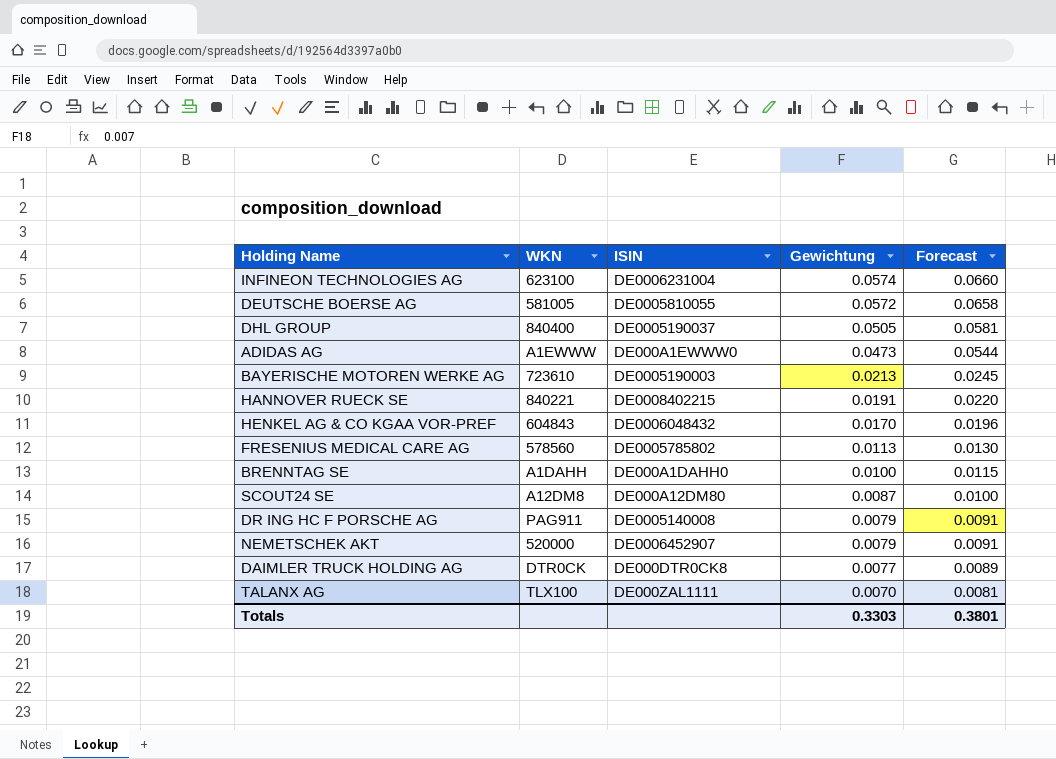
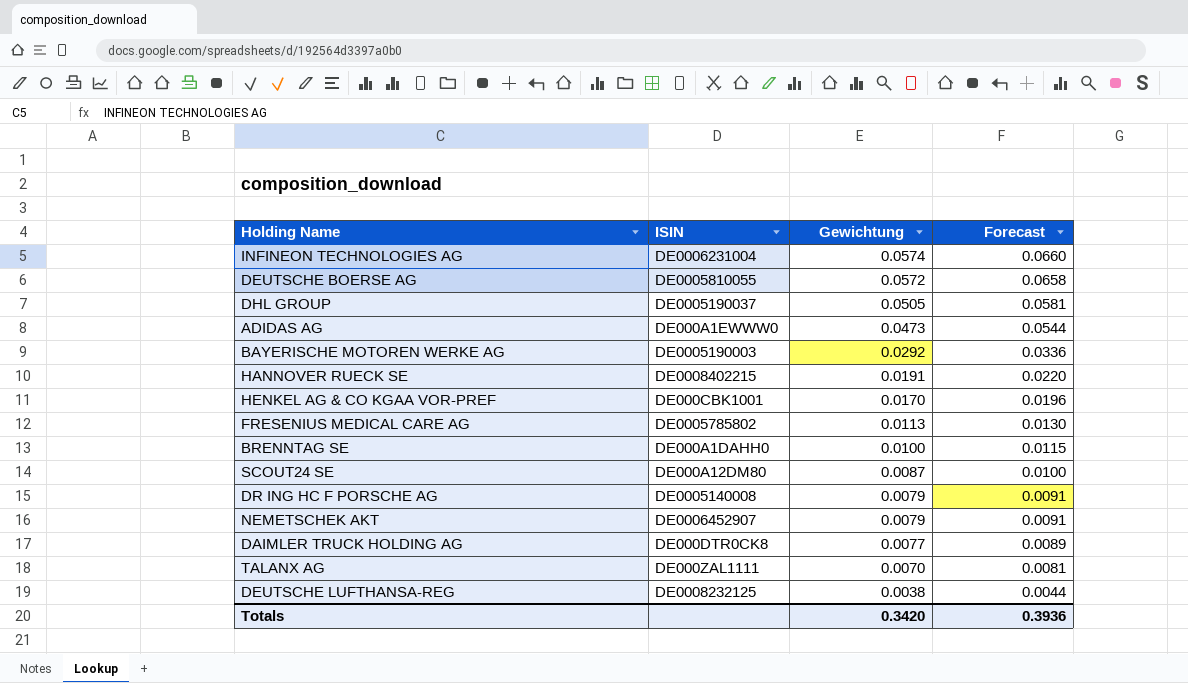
column WKN | position: 2 -> none
BAYERISCHE MOTOREN WERKE AG | Gewichtung: 0.0213 -> 0.0292
BAYERISCHE MOTOREN WERKE AG | Forecast: 0.0245 -> 0.0336
HENKEL AG & CO KGAA VOR-PREF | ISIN: DE0006048432 -> DE000CBK1001
row DEUTSCHE LUFTHANSA-REG: none -> DE0008232125 | 0.0038 | 0.0044
Totals | Gewichtung: 0.3303 -> 0.3420
Totals | Forecast: 0.3801 -> 0.3936

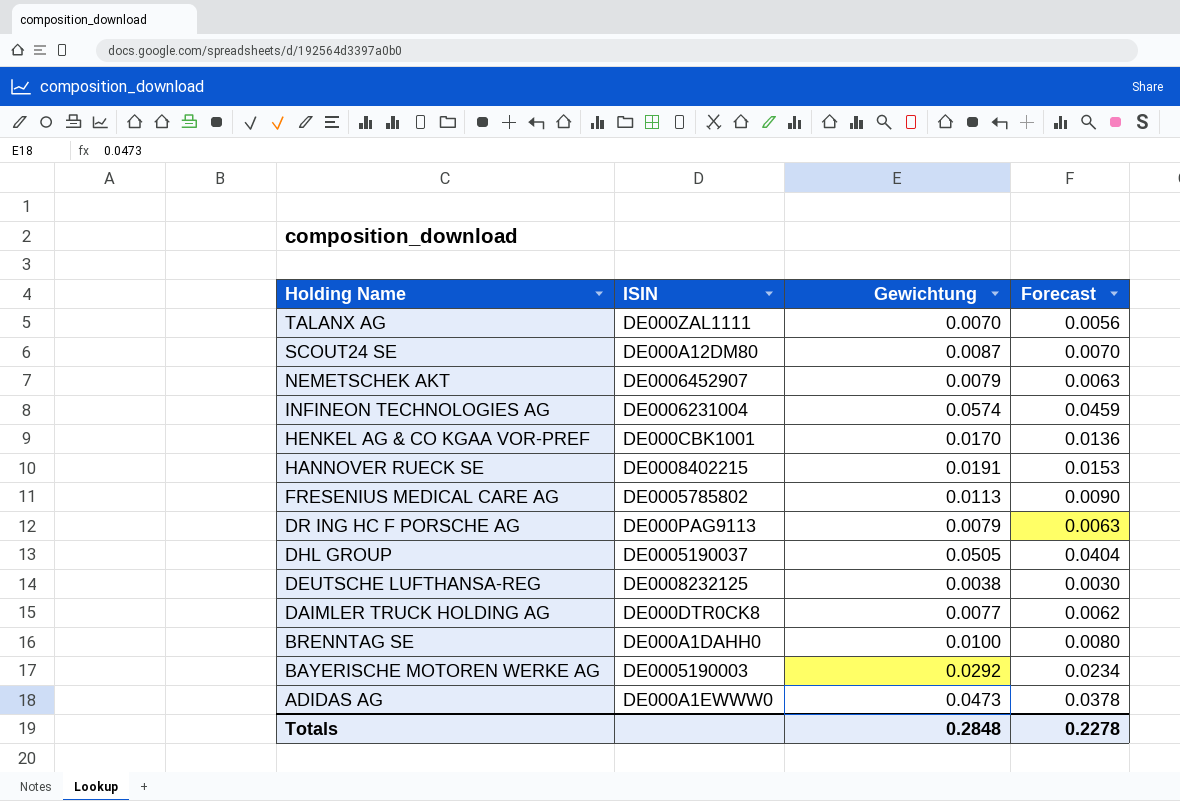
row order: Gewichtung descending -> Holding Name descending
column Forecast | formula: [Gewichtung] * 1.15 -> [Gewichtung] * 0.8
row DEUTSCHE BOERSE AG: DE0005810055 | 0.0572 | 0.0658 -> none
DR ING HC F PORSCHE AG | ISIN: DE0005140008 -> DE000PAG9113
Totals | Gewichtung: 0.3420 -> 0.2848
Totals | Forecast: 0.3936 -> 0.2278

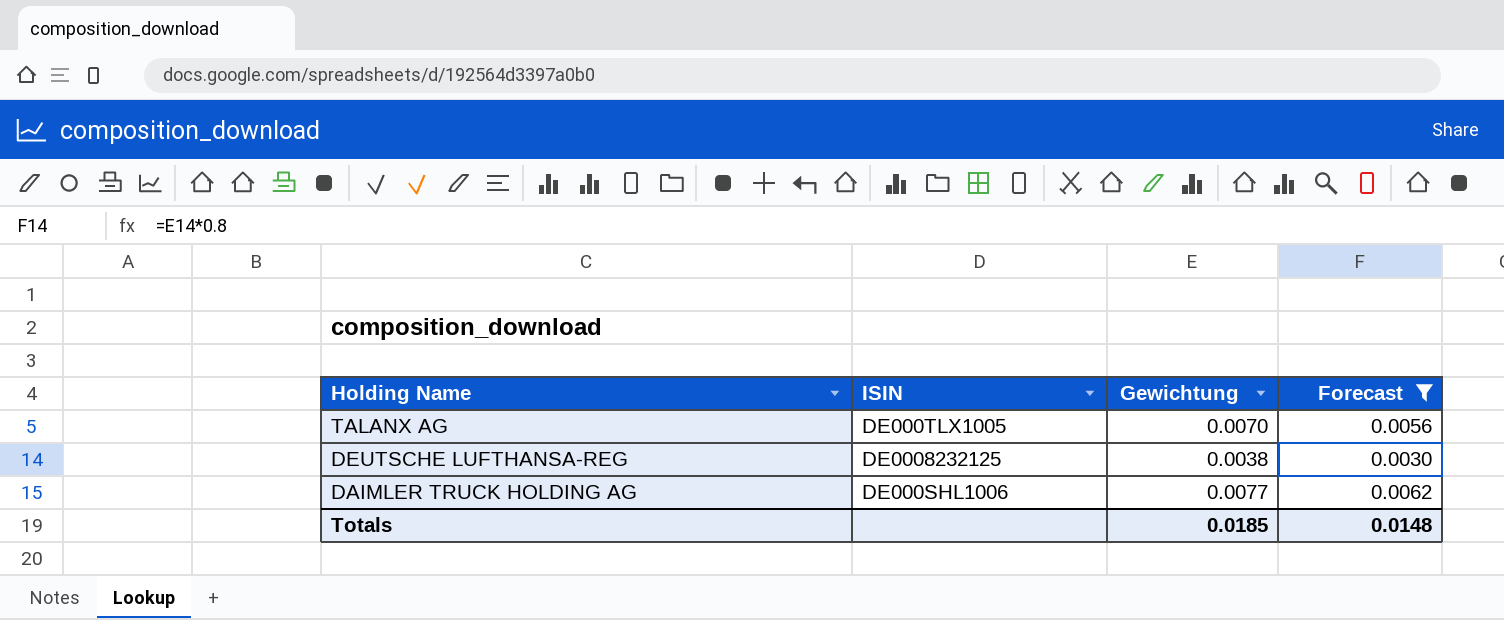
filter: none -> Forecast <= 0.0062
TALANX AG | ISIN: DE000ZAL1111 -> DE000TLX1005
DAIMLER TRUCK HOLDING AG | ISIN: DE000DTR0CK8 -> DE000SHL1006
Totals | Gewichtung: 0.2848 -> 0.0185
Totals | Forecast: 0.2278 -> 0.0148

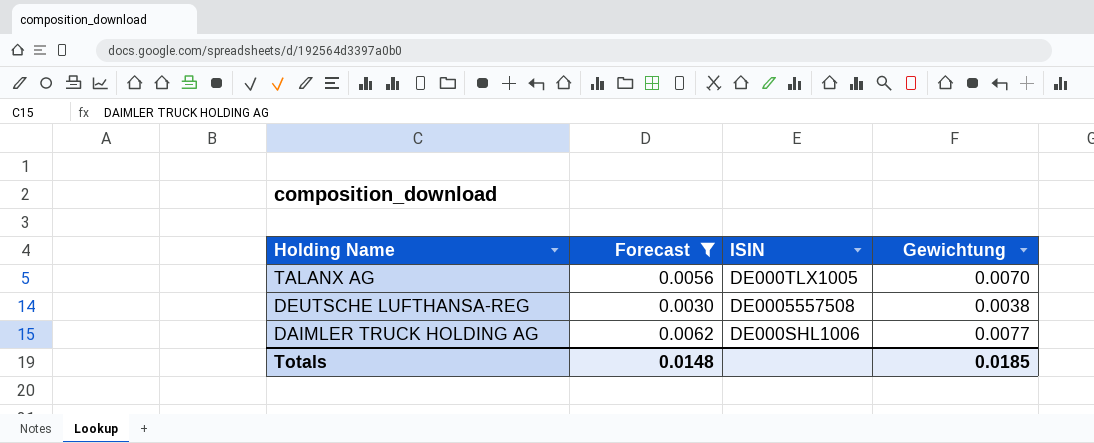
column Forecast | position: 4 -> 2
DEUTSCHE LUFTHANSA-REG | ISIN: DE0008232125 -> DE0005557508

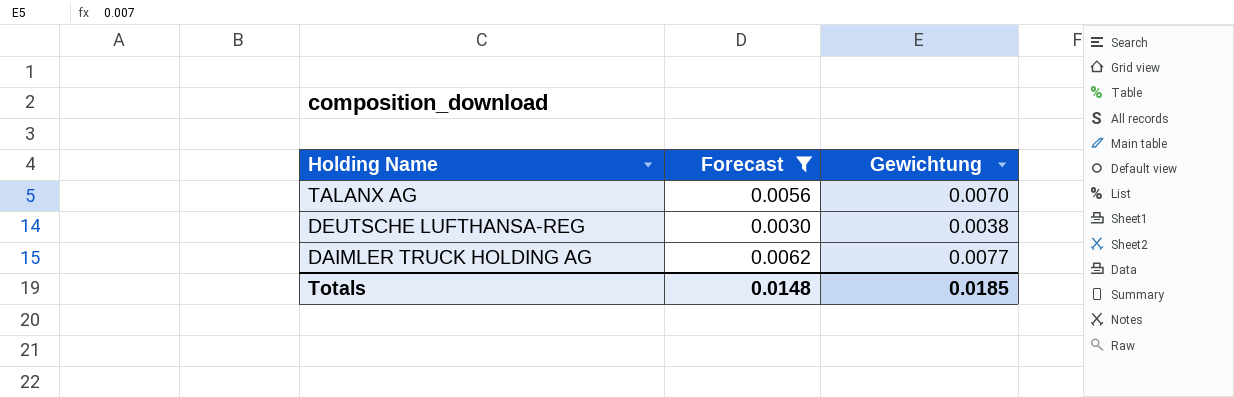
column ISIN | position: 3 -> none

